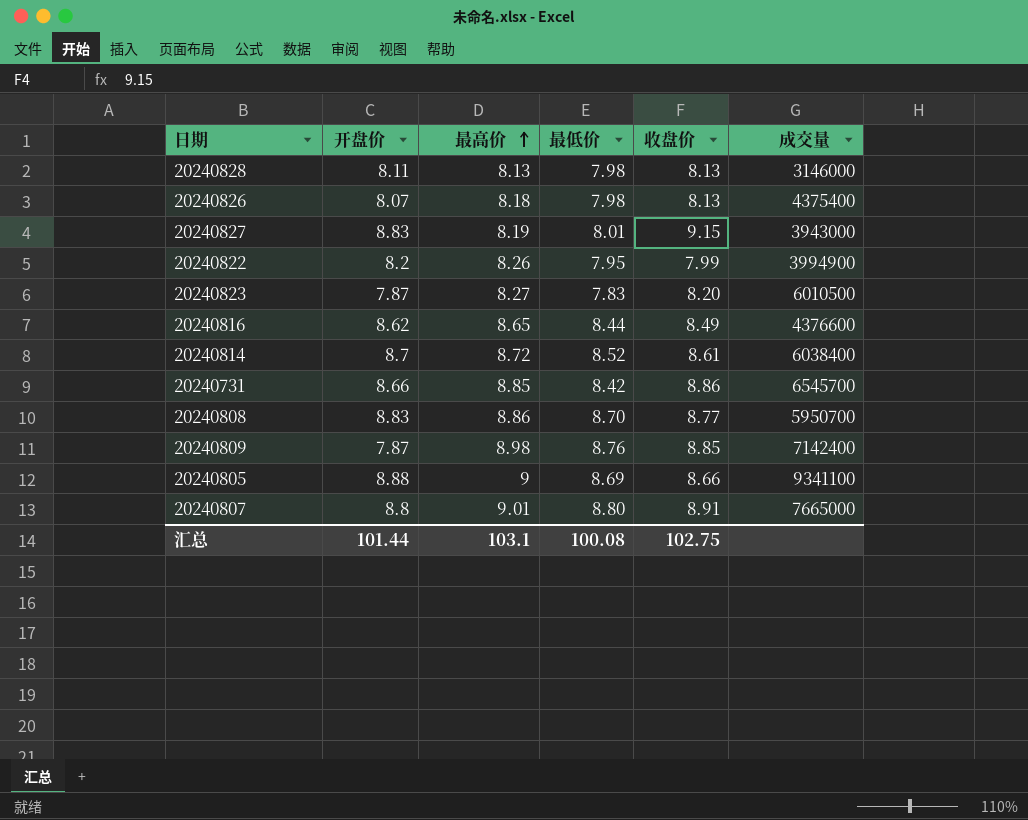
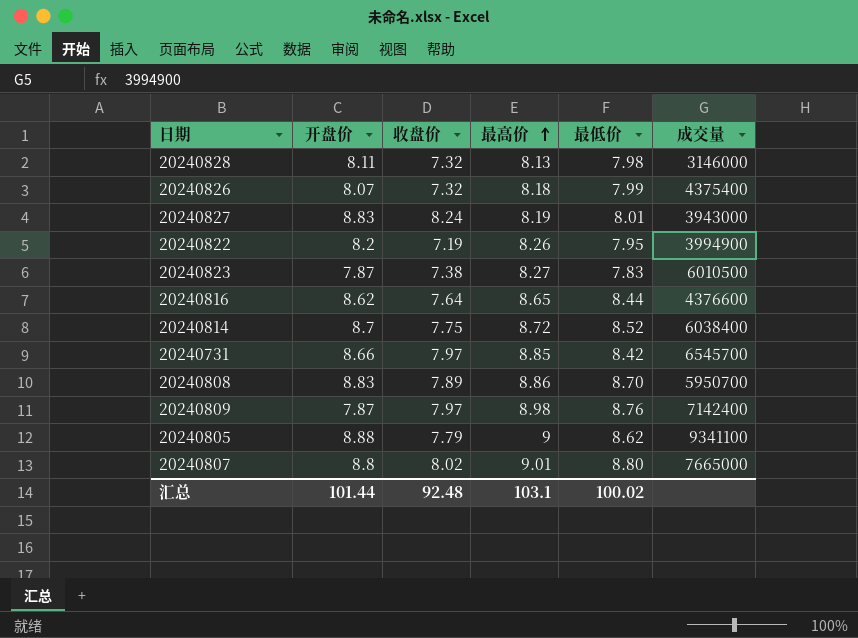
column 收盘价 | position: 5 -> 3
20240828 | 收盘价: 8.13 -> 7.32
20240826 | 收盘价: 8.13 -> 7.32
20240826 | 最低价: 7.98 -> 7.99
20240827 | 收盘价: 9.15 -> 8.24
20240822 | 收盘价: 7.99 -> 7.19
20240823 | 收盘价: 8.20 -> 7.38
20240816 | 收盘价: 8.49 -> 7.64
20240814 | 收盘价: 8.61 -> 7.75
20240731 | 收盘价: 8.86 -> 7.97
20240808 | 收盘价: 8.77 -> 7.89
20240809 | 收盘价: 8.85 -> 7.97
20240805 | 收盘价: 8.66 -> 7.79
20240805 | 最低价: 8.69 -> 8.62
20240807 | 收盘价: 8.91 -> 8.02
汇总 | 收盘价: 102.75 -> 92.48
汇总 | 最低价: 100.08 -> 100.02

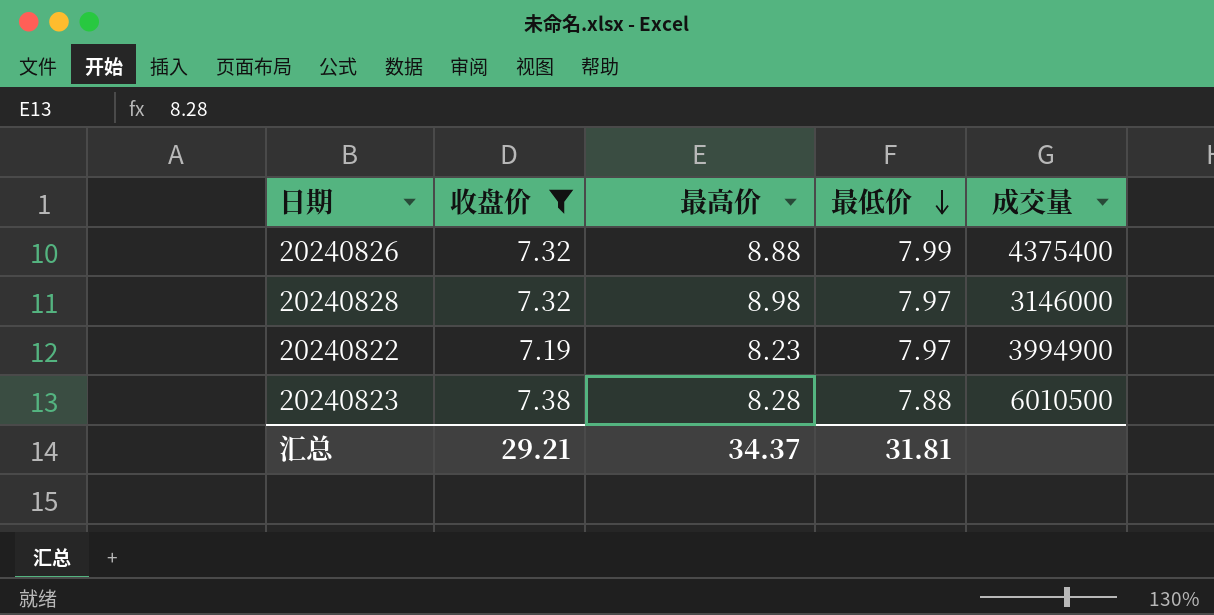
filter: none -> 收盘价 <= 7.38
row order: 最高价 ascending -> 最低价 descending
column 开盘价 | position: 2 -> none
20240826 | 最高价: 8.18 -> 8.88
20240828 | 最高价: 8.13 -> 8.98
20240828 | 最低价: 7.98 -> 7.97
20240822 | 最高价: 8.26 -> 8.23
20240822 | 最低价: 7.95 -> 7.97
20240823 | 最高价: 8.27 -> 8.28
20240823 | 最低价: 7.83 -> 7.88
汇总 | 收盘价: 92.48 -> 29.21
汇总 | 最高价: 103.1 -> 34.37
汇总 | 最低价: 100.02 -> 31.81

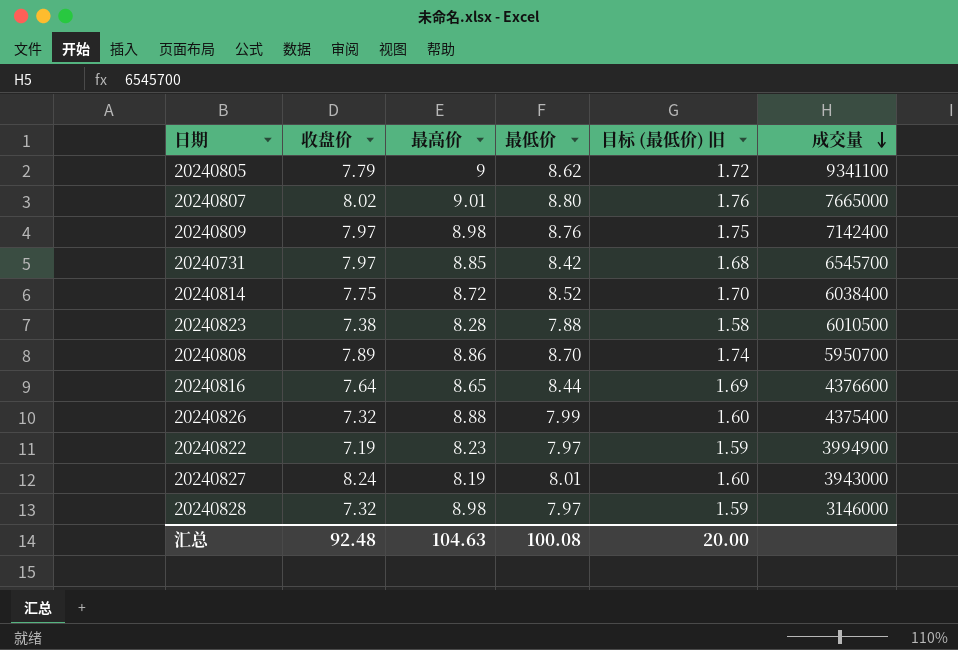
filter: 收盘价 <= 7.38 -> none
row order: 最低价 descending -> 成交量 descending
column 目标 (最低价) 旧 | formula: none -> [最低价] * 0.2
汇总 | 收盘价: 29.21 -> 92.48
汇总 | 最高价: 34.37 -> 104.63
汇总 | 最低价: 31.81 -> 100.08

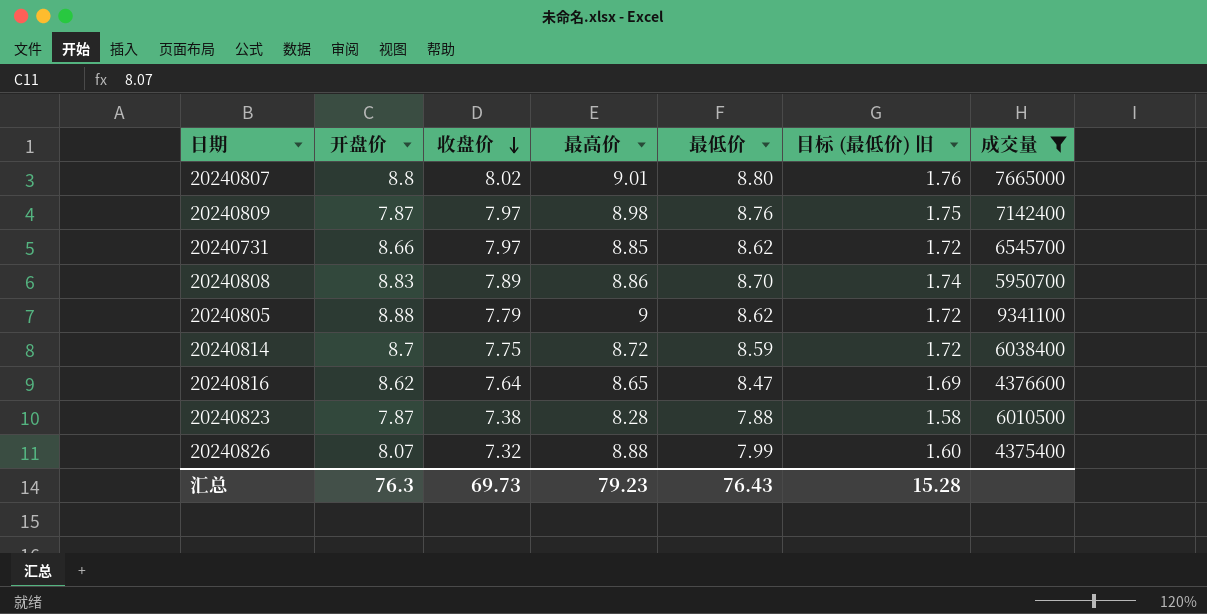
filter: none -> 成交量 >= 4375400
row order: 成交量 descending -> 收盘价 descending
column 开盘价 | position: none -> 2
20240731 | 最低价: 8.42 -> 8.62
20240731 | 目标 (最低价) 旧: 1.68 -> 1.72
20240814 | 最低价: 8.52 -> 8.59
20240814 | 目标 (最低价) 旧: 1.70 -> 1.72
20240816 | 最低价: 8.44 -> 8.47
汇总 | 收盘价: 92.48 -> 69.73
汇总 | 最高价: 104.63 -> 79.23
汇总 | 最低价: 100.08 -> 76.43
汇总 | 目标 (最低价) 旧: 20.00 -> 15.28

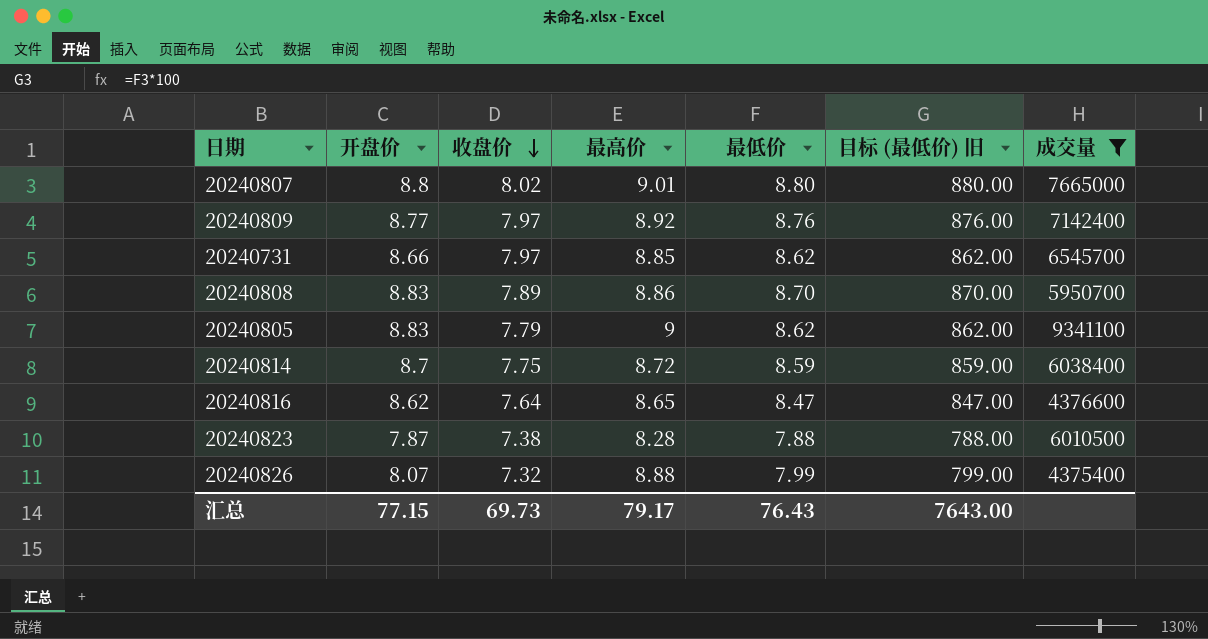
column 目标 (最低价) 旧 | formula: [最低价] * 0.2 -> [最低价] * 100
20240809 | 开盘价: 7.87 -> 8.77
20240809 | 最高价: 8.98 -> 8.92
20240805 | 开盘价: 8.88 -> 8.83
汇总 | 开盘价: 76.3 -> 77.15
汇总 | 最高价: 79.23 -> 79.17
汇总 | 目标 (最低价) 旧: 15.28 -> 7643.00

